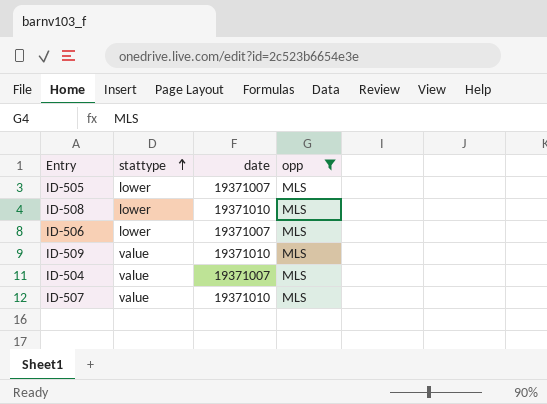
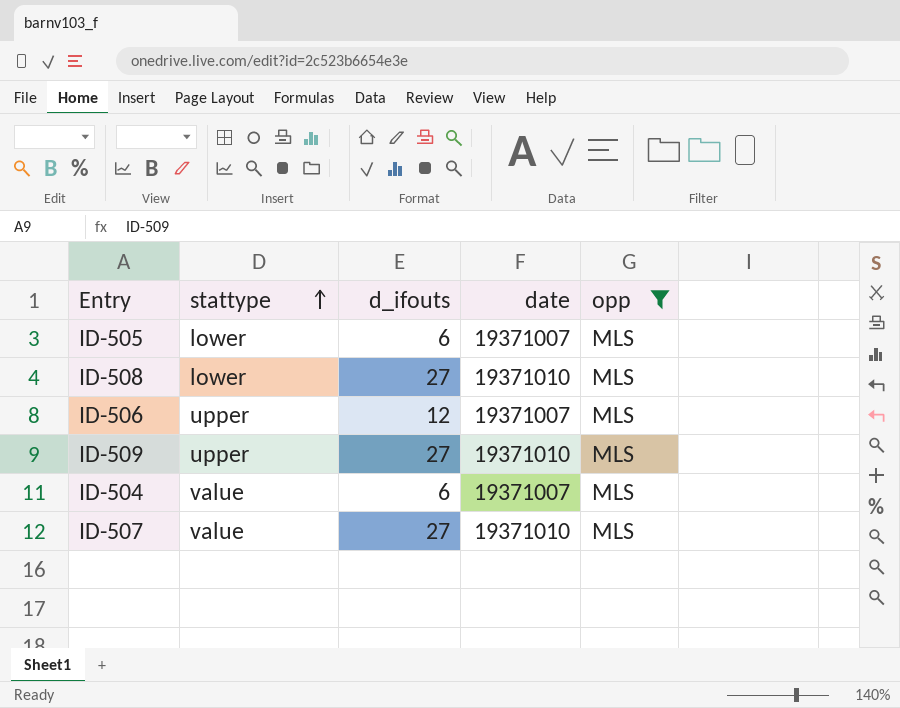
column d_ifouts | position: none -> 3
ID-506 | stattype: lower -> upper
ID-509 | stattype: value -> upper

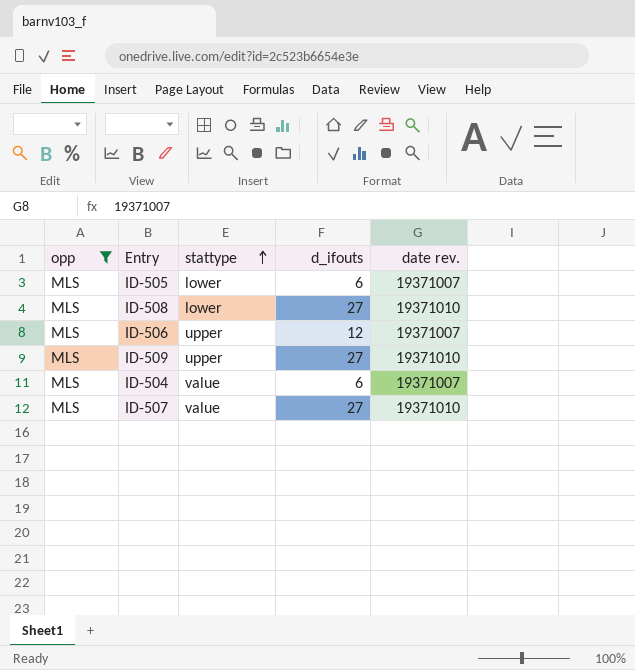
column opp | position: 5 -> 1
column name: date -> date rev.

